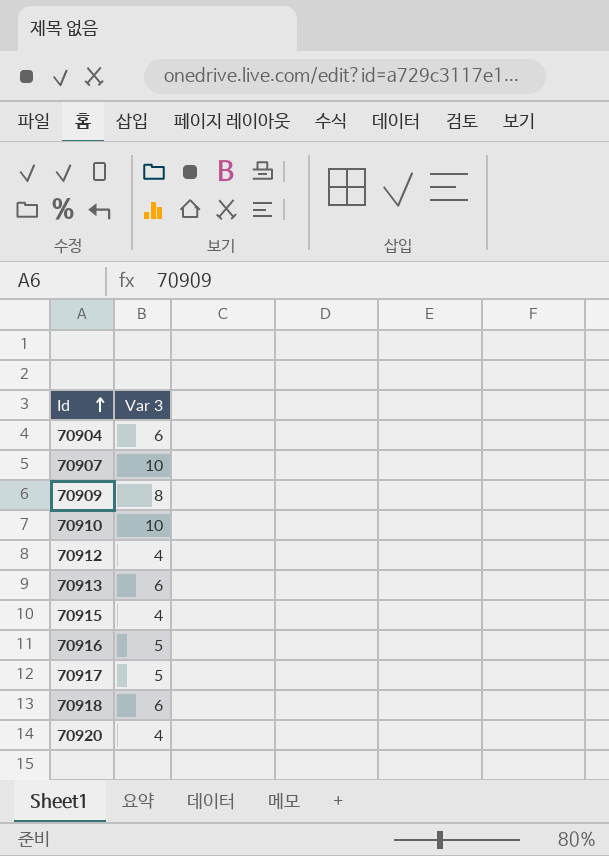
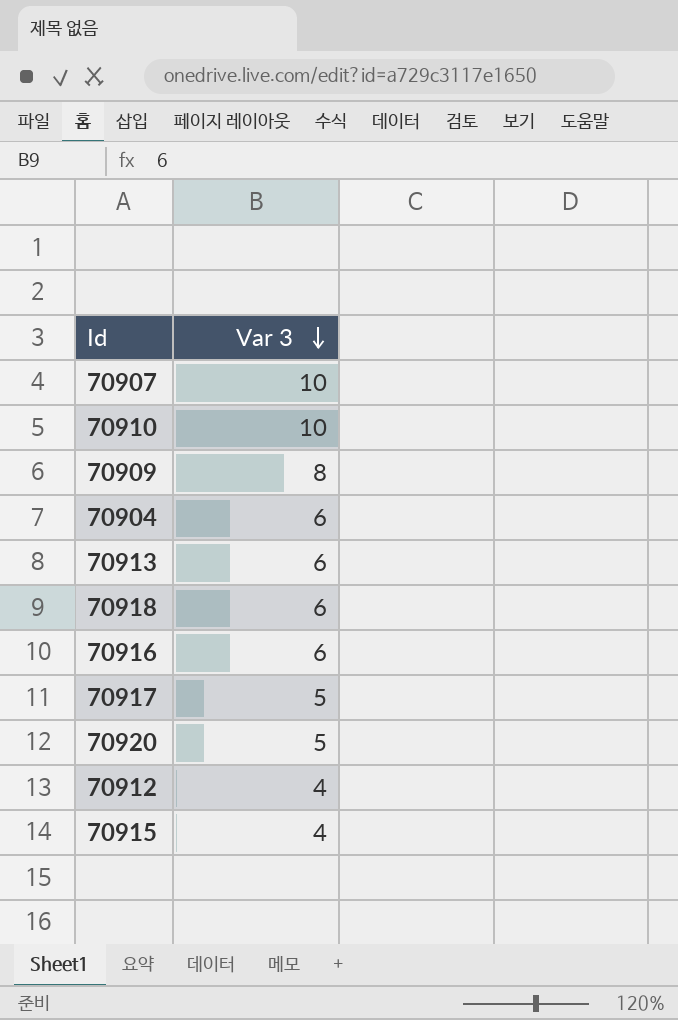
row order: Id ascending -> Var 3 descending
70916 | Var 3: 5 -> 6
70920 | Var 3: 4 -> 5

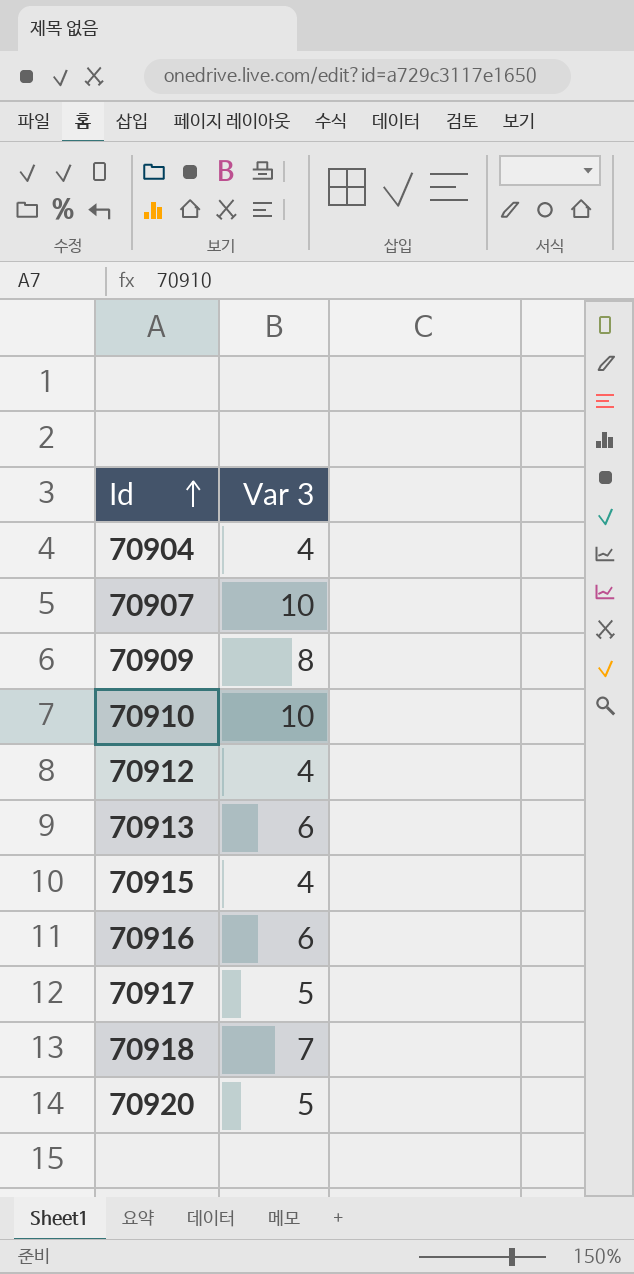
row order: Var 3 descending -> Id ascending
70904 | Var 3: 6 -> 4
70918 | Var 3: 6 -> 7

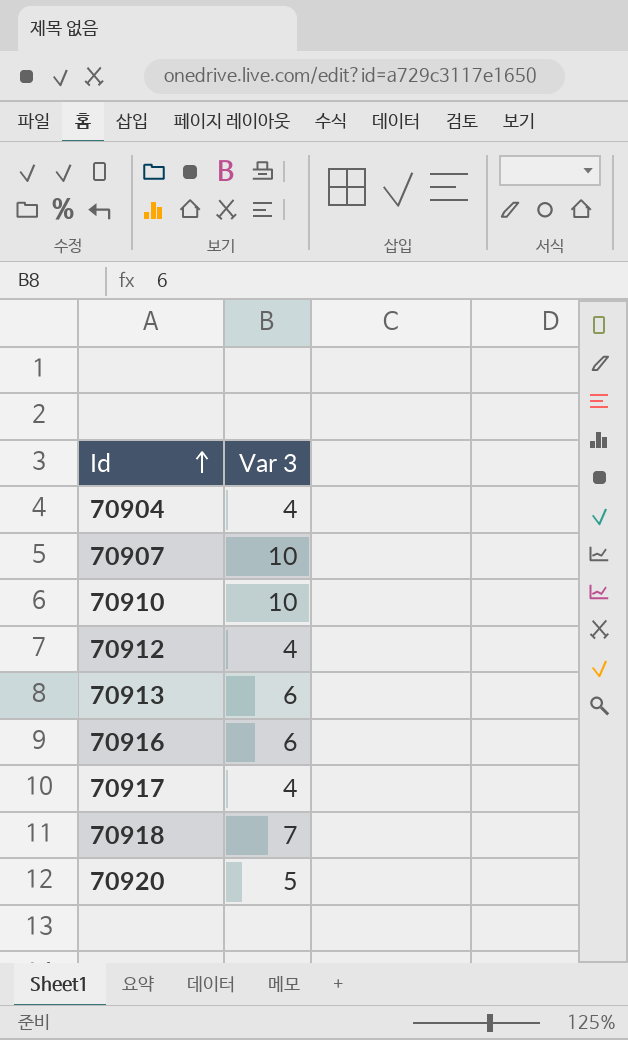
row 70909: 8 -> none
row 70915: 4 -> none
70917 | Var 3: 5 -> 4

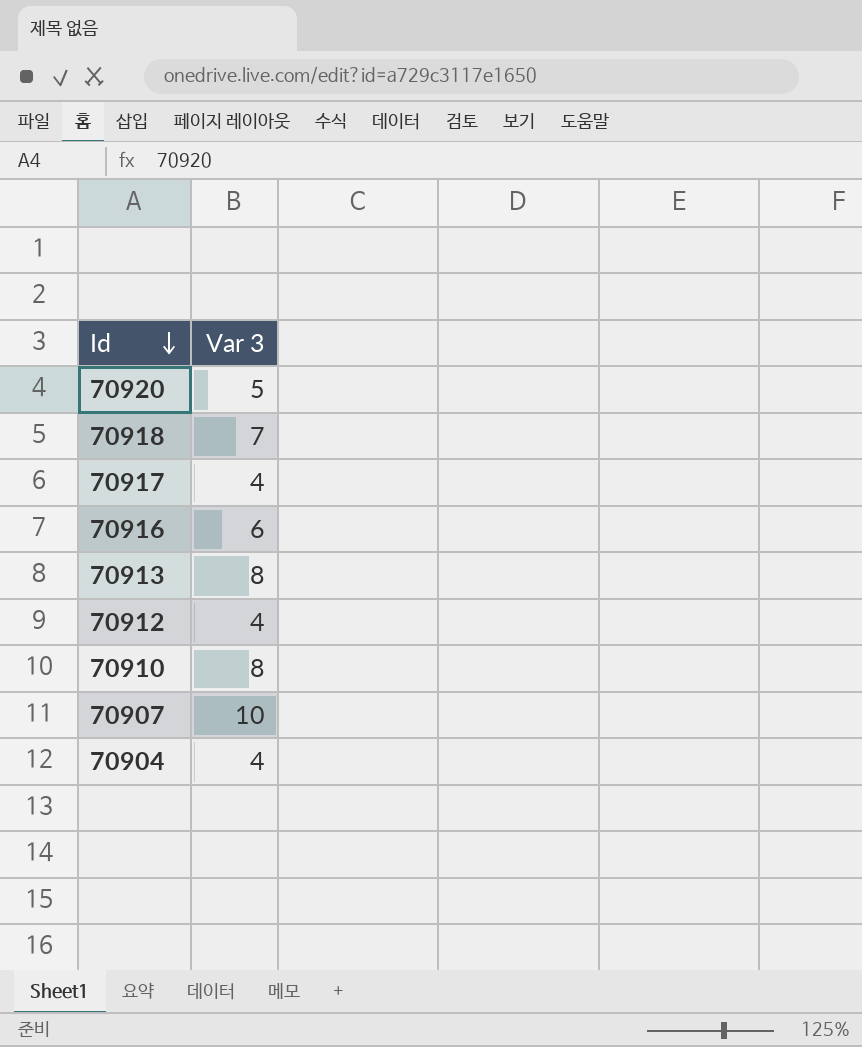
row order: Id ascending -> Id descending
70913 | Var 3: 6 -> 8
70910 | Var 3: 10 -> 8

